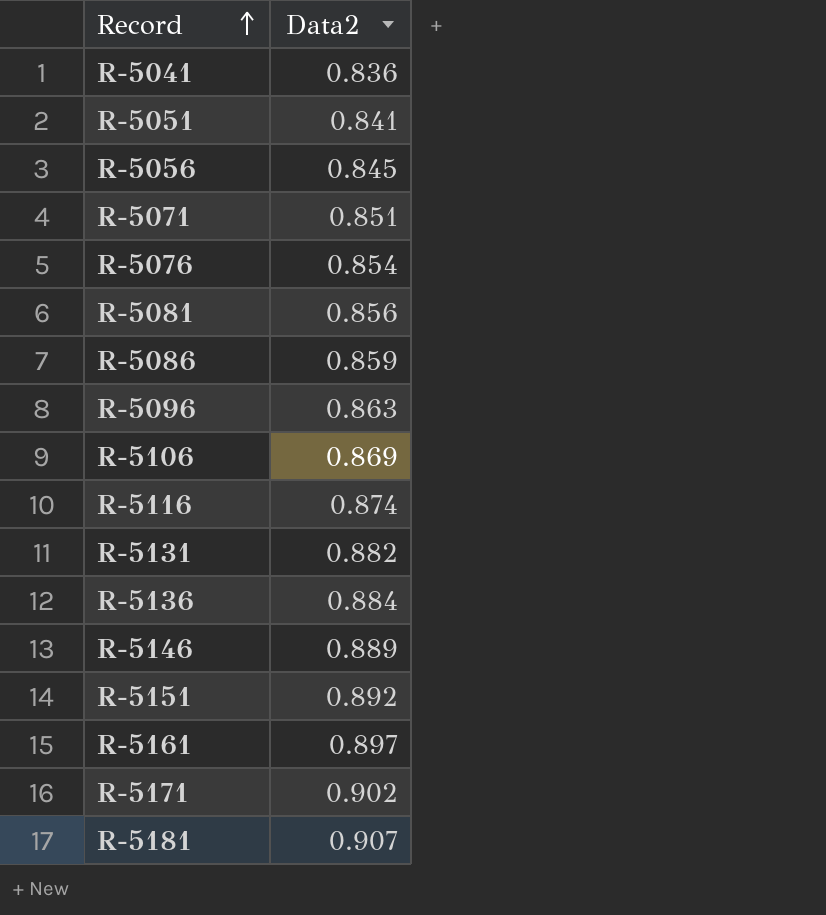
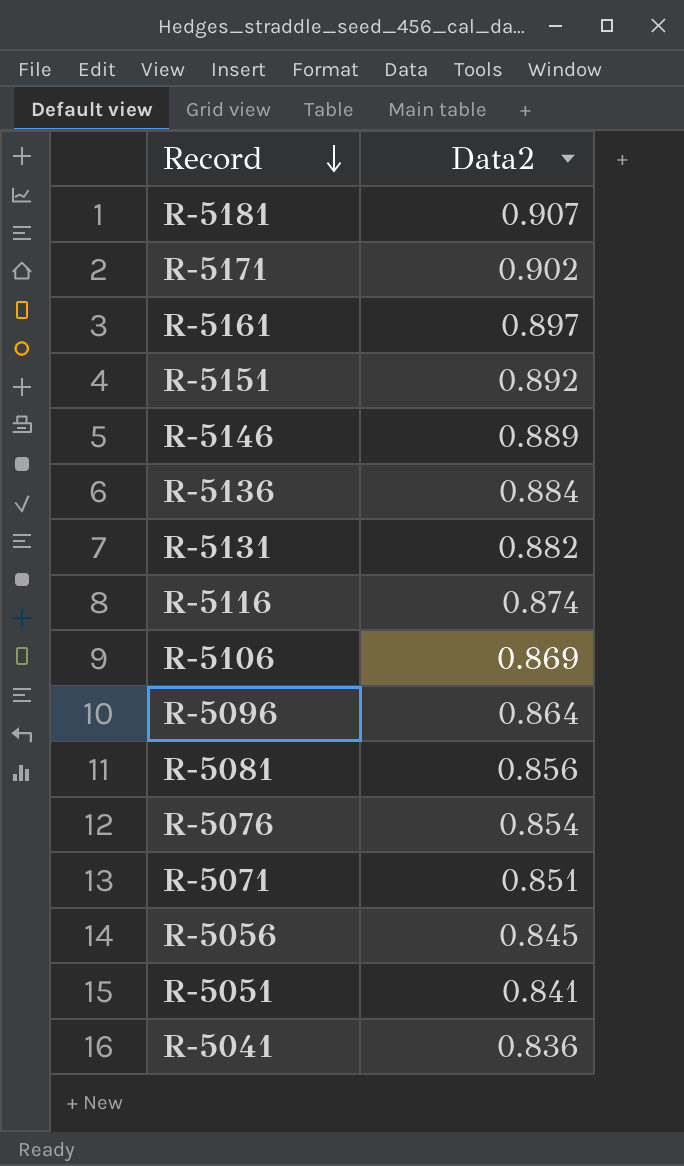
row order: Record ascending -> Record descending
row R-5086: 0.859 -> none
R-5096 | Data2: 0.863 -> 0.864

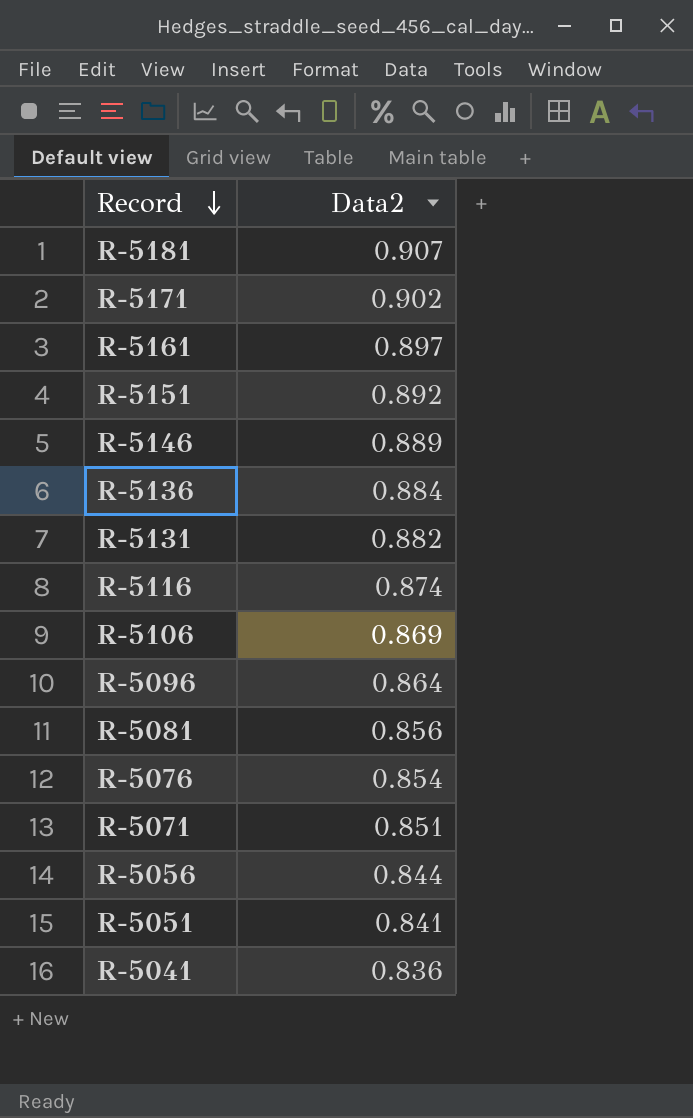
R-5056 | Data2: 0.845 -> 0.844

